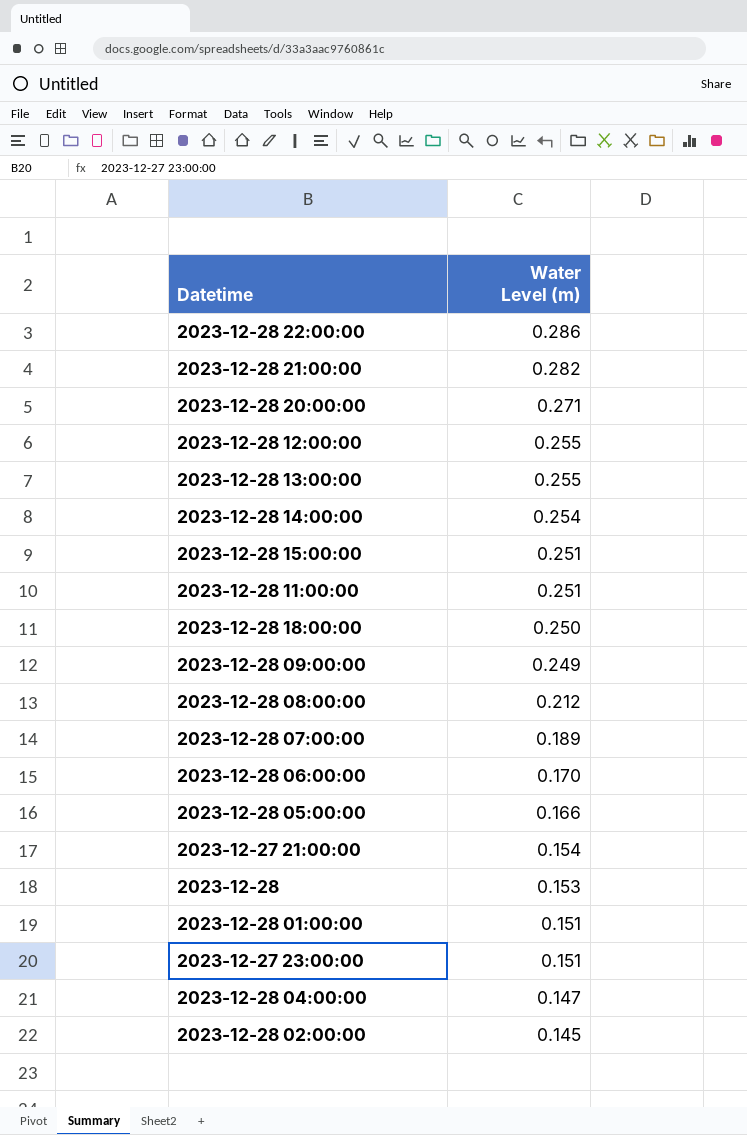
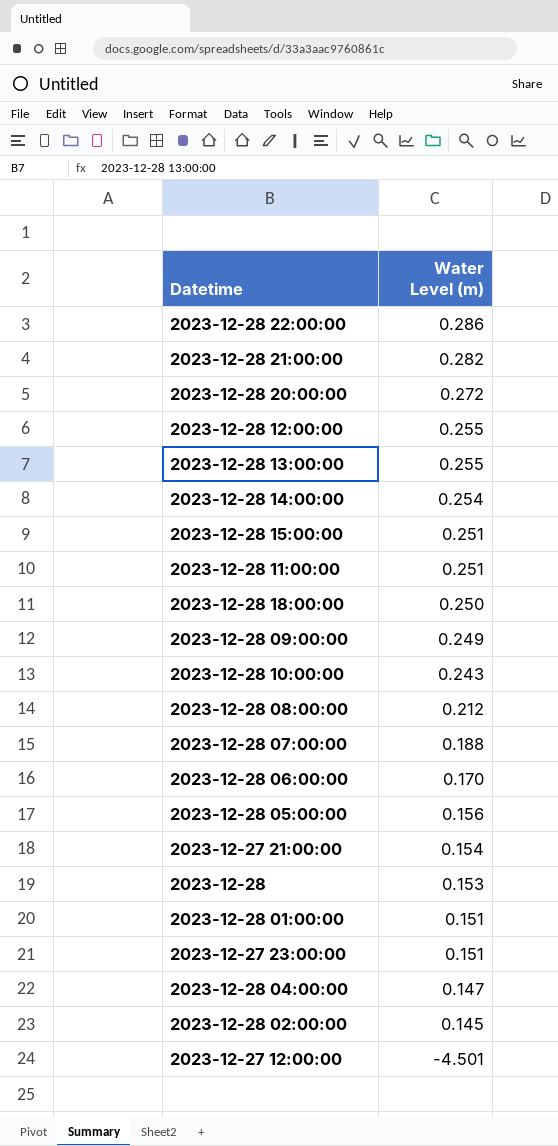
2023-12-28 20:00:00 | Water Level (m): 0.271 -> 0.272
row 2023-12-28 10:00:00: none -> 0.243
2023-12-28 07:00:00 | Water Level (m): 0.189 -> 0.188
2023-12-28 05:00:00 | Water Level (m): 0.166 -> 0.156
row 2023-12-27 12:00:00: none -> -4.501

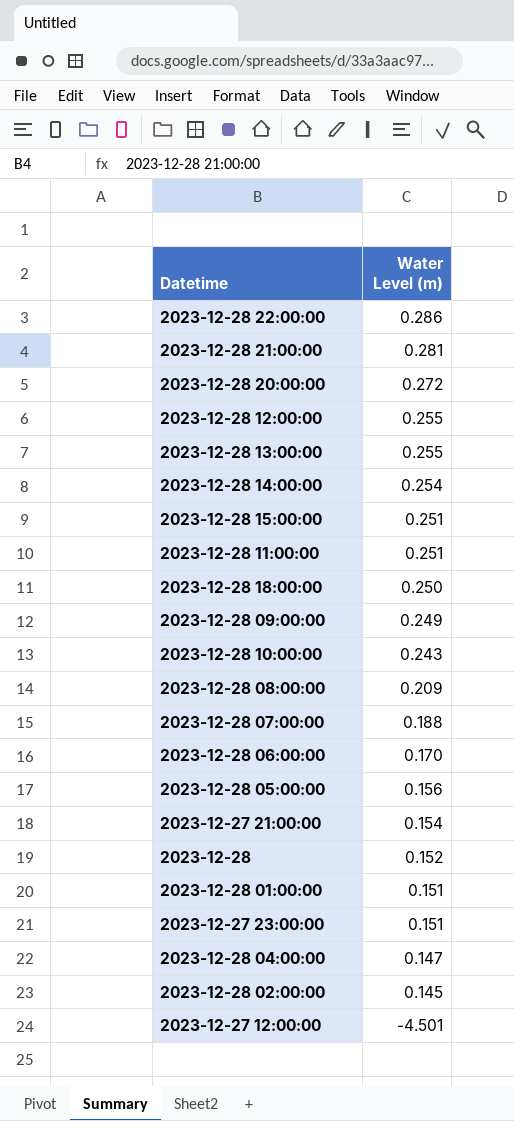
2023-12-28 21:00:00 | Water Level (m): 0.282 -> 0.281
2023-12-28 08:00:00 | Water Level (m): 0.212 -> 0.209
2023-12-28 | Water Level (m): 0.153 -> 0.152

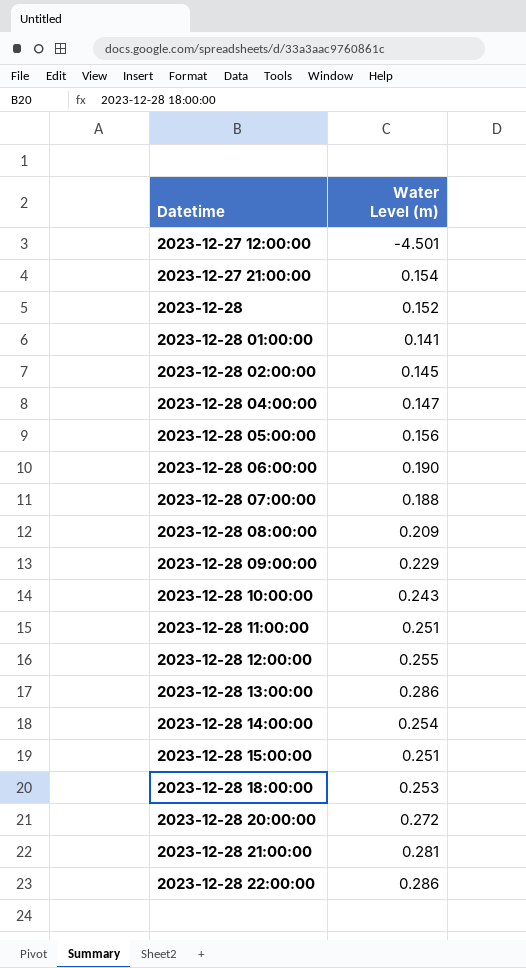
row order: Water Level (m) descending -> Datetime ascending
row 2023-12-27 23:00:00: 0.151 -> none
2023-12-28 01:00:00 | Water Level (m): 0.151 -> 0.141
2023-12-28 06:00:00 | Water Level (m): 0.170 -> 0.190
2023-12-28 09:00:00 | Water Level (m): 0.249 -> 0.229
2023-12-28 13:00:00 | Water Level (m): 0.255 -> 0.286
2023-12-28 18:00:00 | Water Level (m): 0.250 -> 0.253

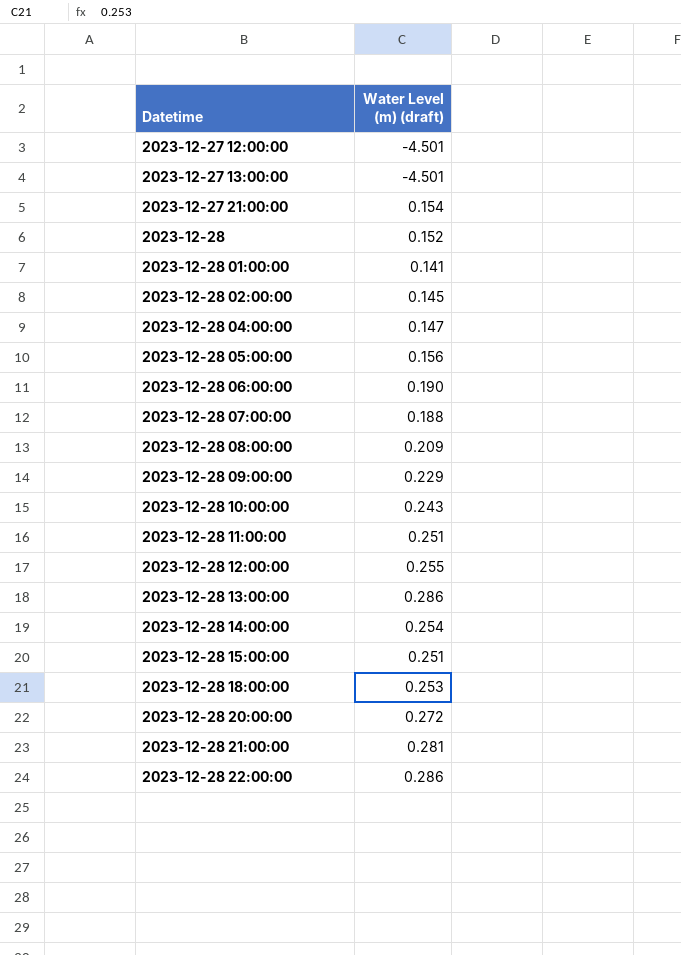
column name: Water Level (m) -> Water Level (m) (draft)
row 2023-12-27 13:00:00: none -> -4.501

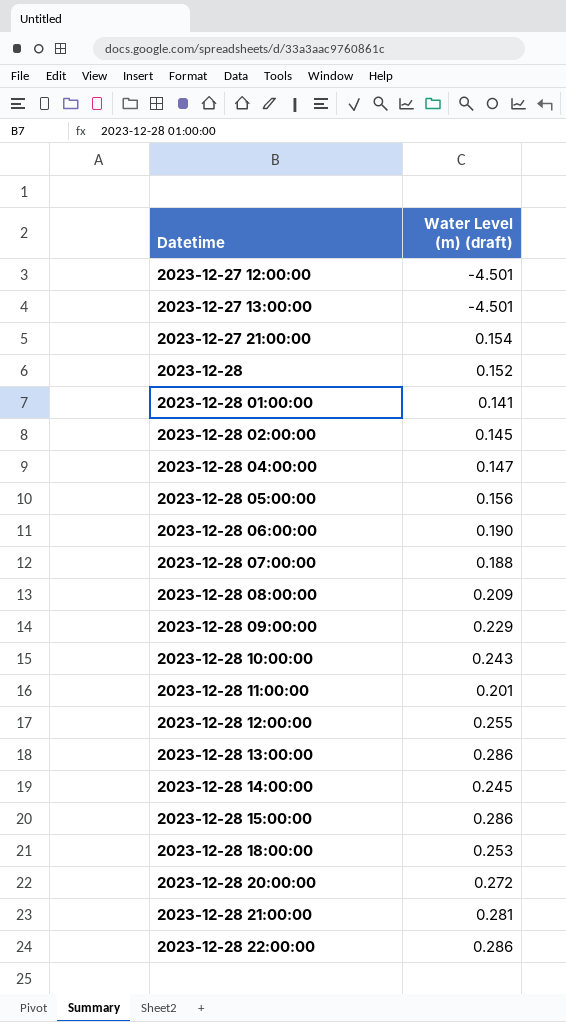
2023-12-28 11:00:00 | Water Level (m) (draft): 0.251 -> 0.201
2023-12-28 14:00:00 | Water Level (m) (draft): 0.254 -> 0.245
2023-12-28 15:00:00 | Water Level (m) (draft): 0.251 -> 0.286

